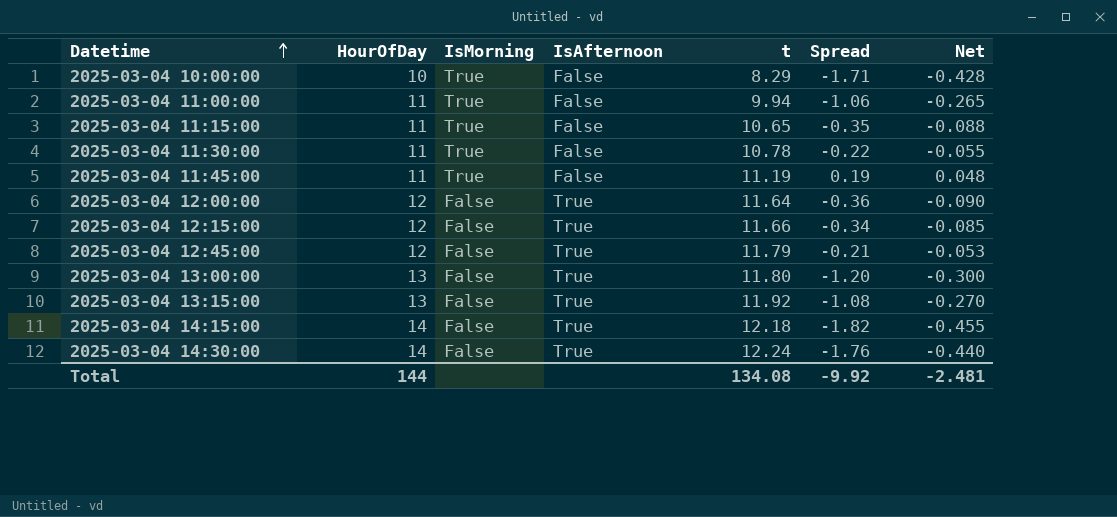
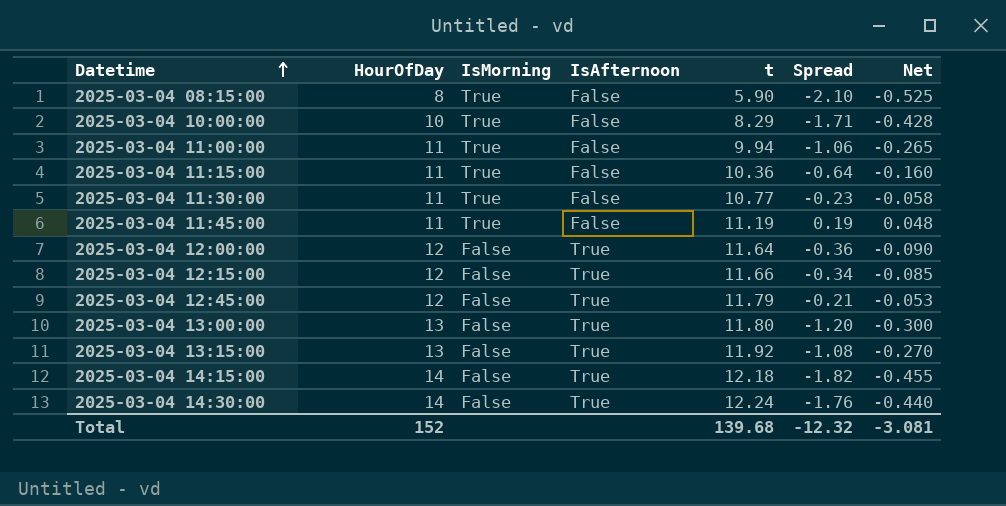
row 2025-03-04 08:15:00: none -> 8 | True | False | 5.90 | -2.10 | -0.525
2025-03-04 11:15:00 | t: 10.65 -> 10.36
2025-03-04 11:15:00 | Spread: -0.35 -> -0.64
2025-03-04 11:15:00 | Net: -0.088 -> -0.160
2025-03-04 11:30:00 | t: 10.78 -> 10.77
2025-03-04 11:30:00 | Spread: -0.22 -> -0.23
2025-03-04 11:30:00 | Net: -0.055 -> -0.058
Total | HourOfDay: 144 -> 152
Total | t: 134.08 -> 139.68
Total | Spread: -9.92 -> -12.32
Total | Net: -2.481 -> -3.081

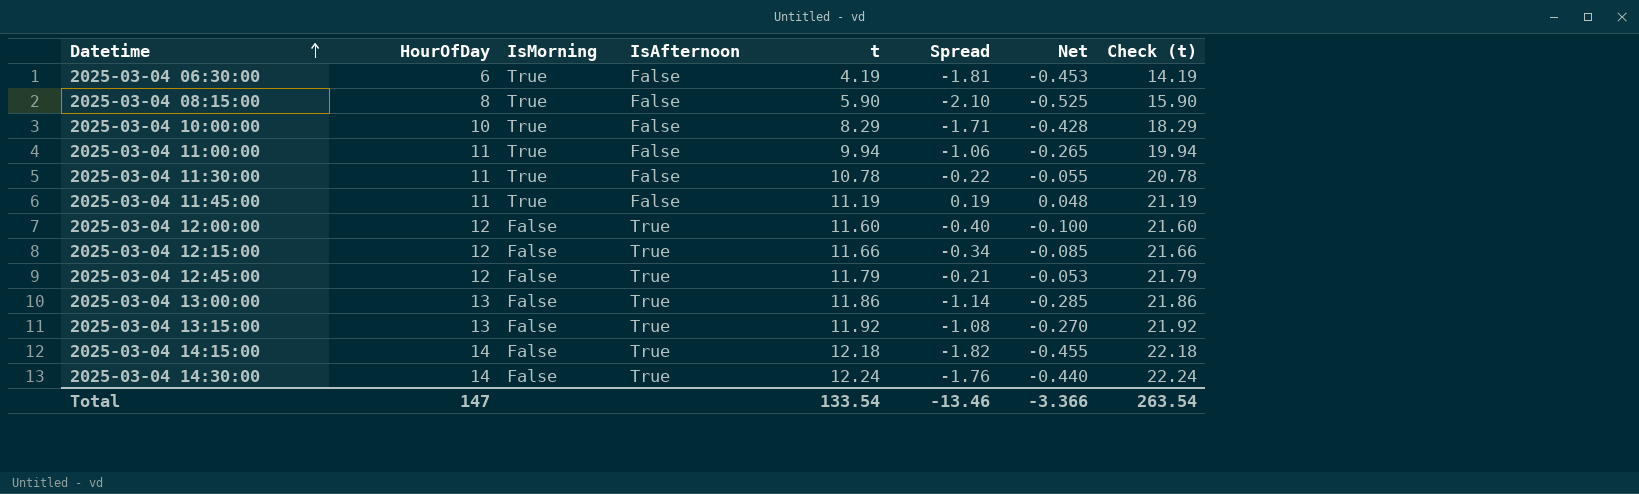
column Check (t) | formula: none -> [t] + 10
row 2025-03-04 11:15:00: 11 | True | False | 10.36 | -0.64 | -0.160 -> none
row 2025-03-04 06:30:00: none -> 6 | True | False | 4.19 | -1.81 | -0.453 | 14.19
2025-03-04 11:30:00 | t: 10.77 -> 10.78
2025-03-04 11:30:00 | Spread: -0.23 -> -0.22
2025-03-04 11:30:00 | Net: -0.058 -> -0.055
2025-03-04 12:00:00 | t: 11.64 -> 11.60
2025-03-04 12:00:00 | Spread: -0.36 -> -0.40
2025-03-04 12:00:00 | Net: -0.090 -> -0.100
2025-03-04 13:00:00 | t: 11.80 -> 11.86
2025-03-04 13:00:00 | Spread: -1.20 -> -1.14
2025-03-04 13:00:00 | Net: -0.300 -> -0.285
Total | HourOfDay: 152 -> 147
Total | t: 139.68 -> 133.54
Total | Spread: -12.32 -> -13.46
Total | Net: -3.081 -> -3.366

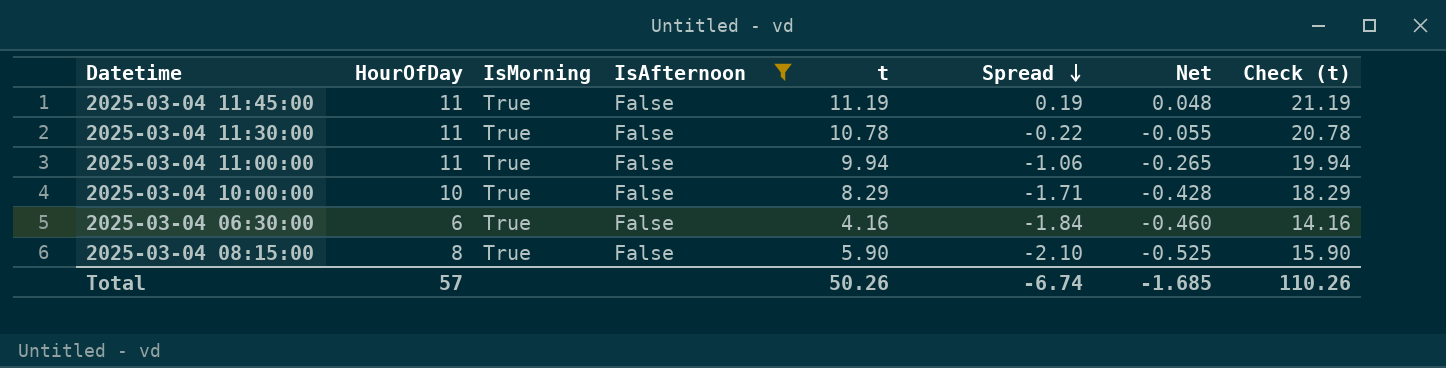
filter: none -> IsAfternoon = False
row order: Datetime ascending -> Spread descending
2025-03-04 06:30:00 | t: 4.19 -> 4.16
2025-03-04 06:30:00 | Spread: -1.81 -> -1.84
2025-03-04 06:30:00 | Net: -0.453 -> -0.460
2025-03-04 06:30:00 | Check (t): 14.19 -> 14.16
Total | HourOfDay: 147 -> 57
Total | t: 133.54 -> 50.26
Total | Spread: -13.46 -> -6.74
Total | Net: -3.366 -> -1.685
Total | Check (t): 263.54 -> 110.26

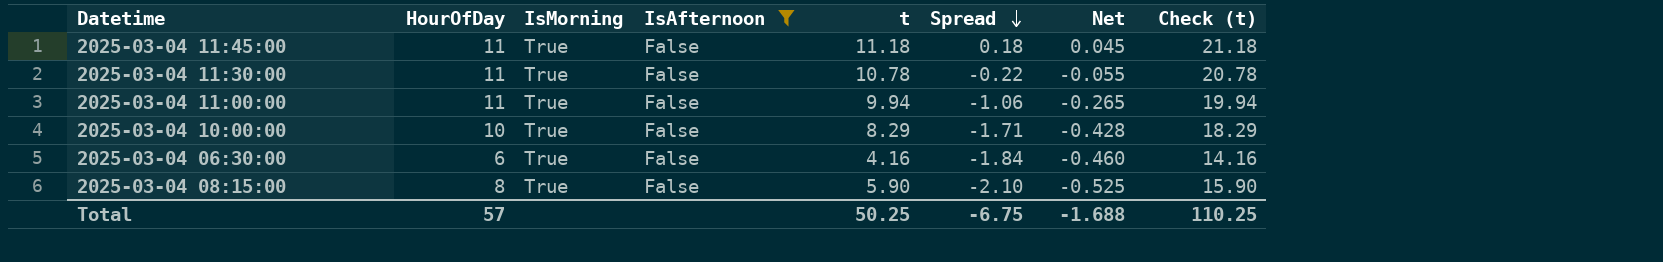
2025-03-04 11:45:00 | t: 11.19 -> 11.18
2025-03-04 11:45:00 | Spread: 0.19 -> 0.18
2025-03-04 11:45:00 | Net: 0.048 -> 0.045
2025-03-04 11:45:00 | Check (t): 21.19 -> 21.18
Total | t: 50.26 -> 50.25
Total | Spread: -6.74 -> -6.75
Total | Net: -1.685 -> -1.688
Total | Check (t): 110.26 -> 110.25

